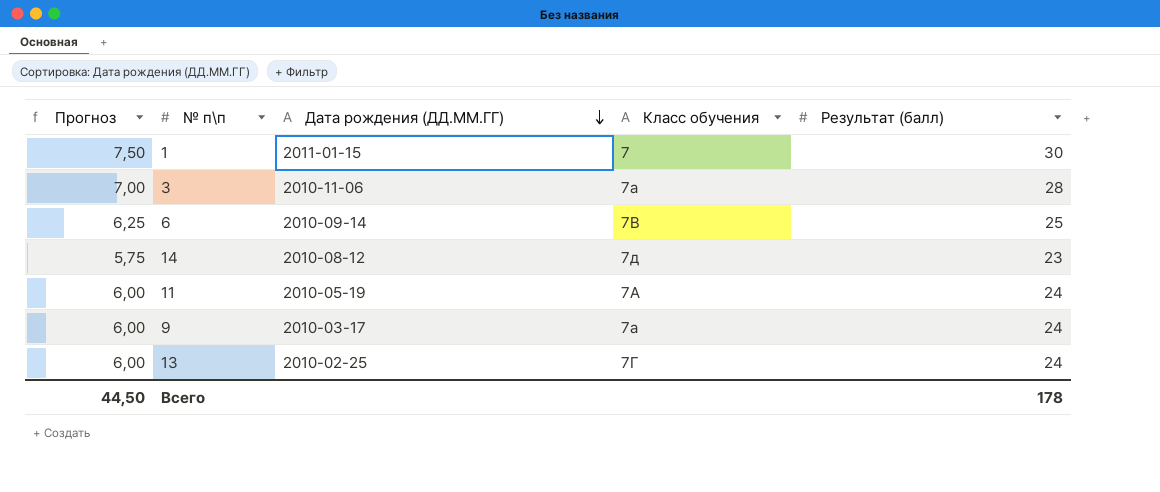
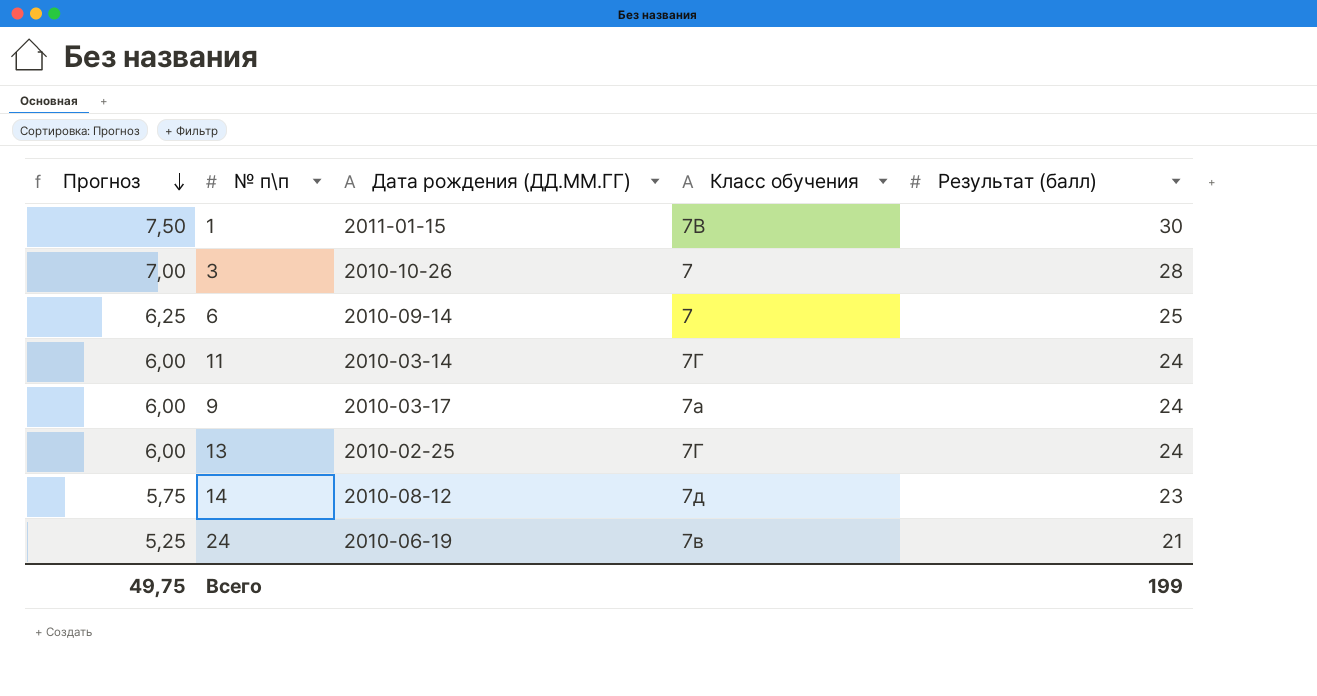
row order: Дата рождения (ДД.ММ.ГГ) descending -> Прогноз descending
1 | Класс обучения: 7 -> 7В
3 | Дата рождения (ДД.ММ.ГГ): 2010-11-06 -> 2010-10-26
3 | Класс обучения: 7а -> 7
6 | Класс обучения: 7В -> 7
11 | Дата рождения (ДД.ММ.ГГ): 2010-05-19 -> 2010-03-14
11 | Класс обучения: 7А -> 7Г
row 24: none -> 5,25 | 2010-06-19 | 7в | 21
Всего | Прогноз: 44,50 -> 49,75
Всего | Результат (балл): 178 -> 199

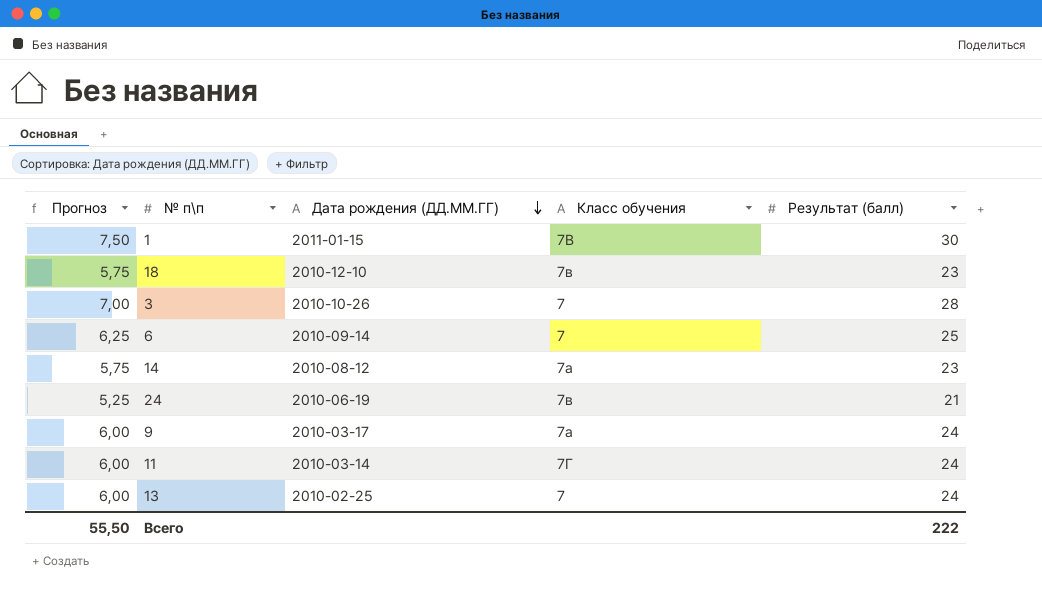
row order: Прогноз descending -> Дата рождения (ДД.ММ.ГГ) descending
row 18: none -> 5,75 | 2010-12-10 | 7в | 23
14 | Класс обучения: 7д -> 7а
13 | Класс обучения: 7Г -> 7
Всего | Прогноз: 49,75 -> 55,50
Всего | Результат (балл): 199 -> 222

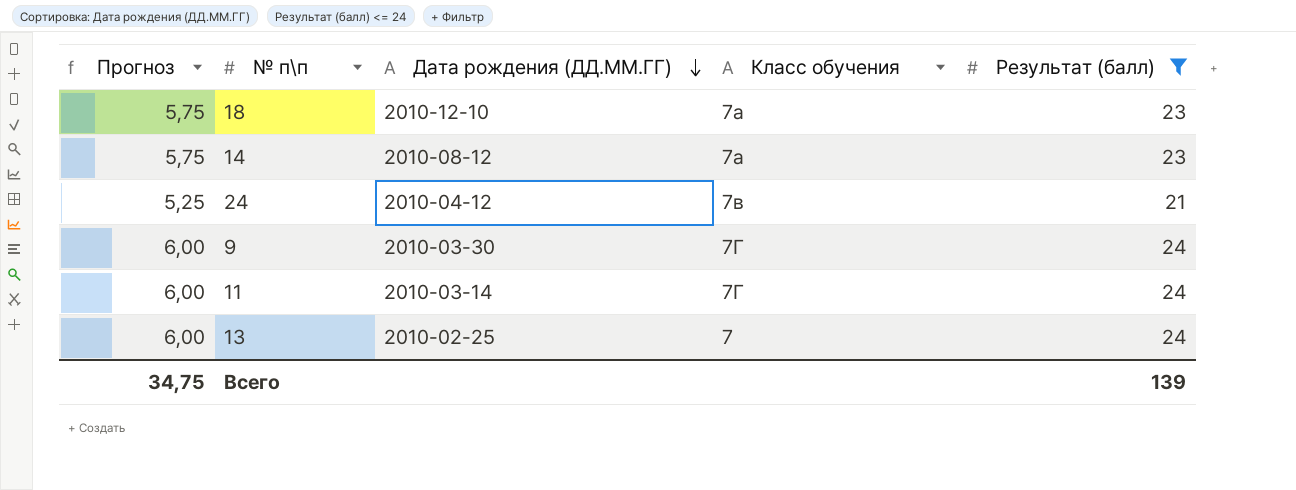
filter: none -> Результат (балл) <= 24
18 | Класс обучения: 7в -> 7а
24 | Дата рождения (ДД.ММ.ГГ): 2010-06-19 -> 2010-04-12
9 | Дата рождения (ДД.ММ.ГГ): 2010-03-17 -> 2010-03-30
9 | Класс обучения: 7а -> 7Г
Всего | Прогноз: 55,50 -> 34,75
Всего | Результат (балл): 222 -> 139

